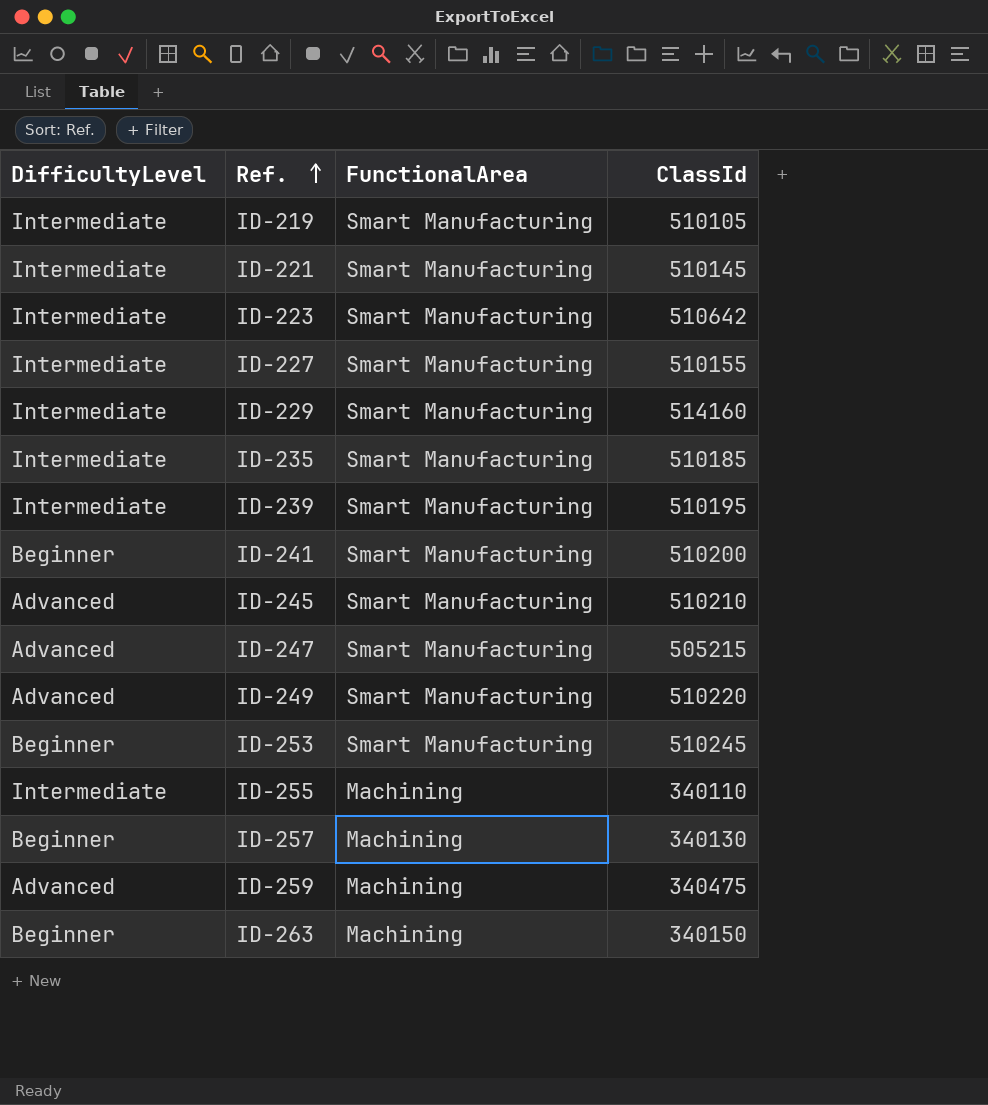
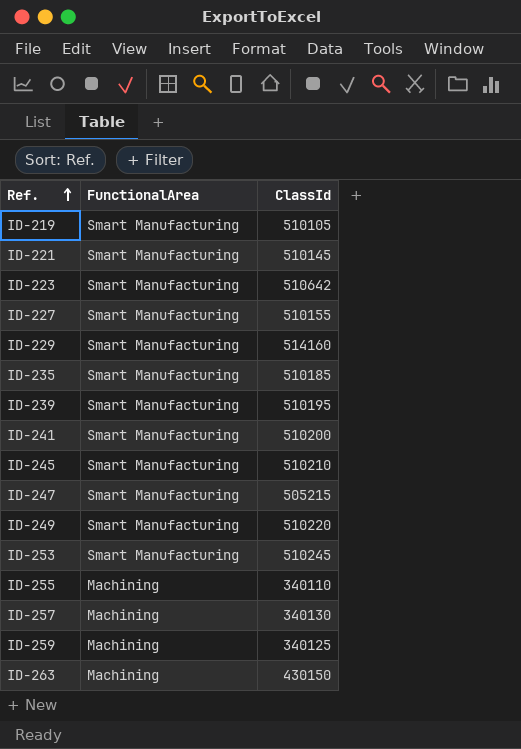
column DifficultyLevel | position: 1 -> none
ID-259 | ClassId: 340475 -> 340125
ID-263 | ClassId: 340150 -> 430150

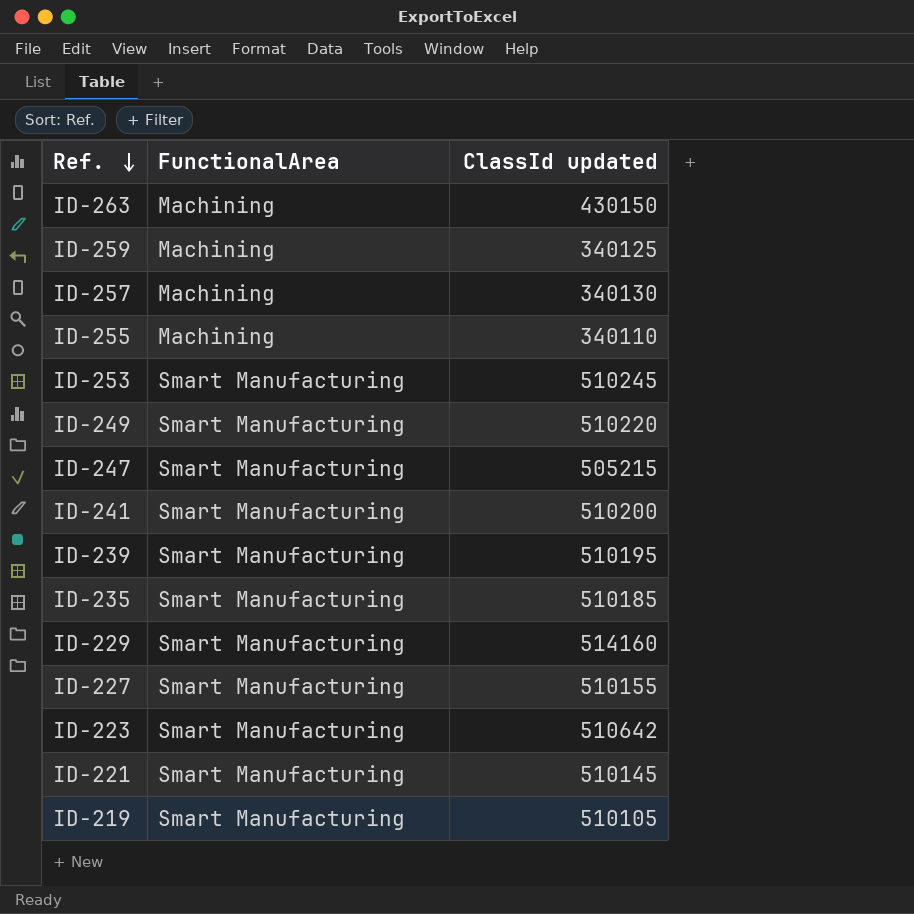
row order: Ref. ascending -> Ref. descending
column name: ClassId -> ClassId updated
row ID-245: Smart Manufacturing | 510210 -> none

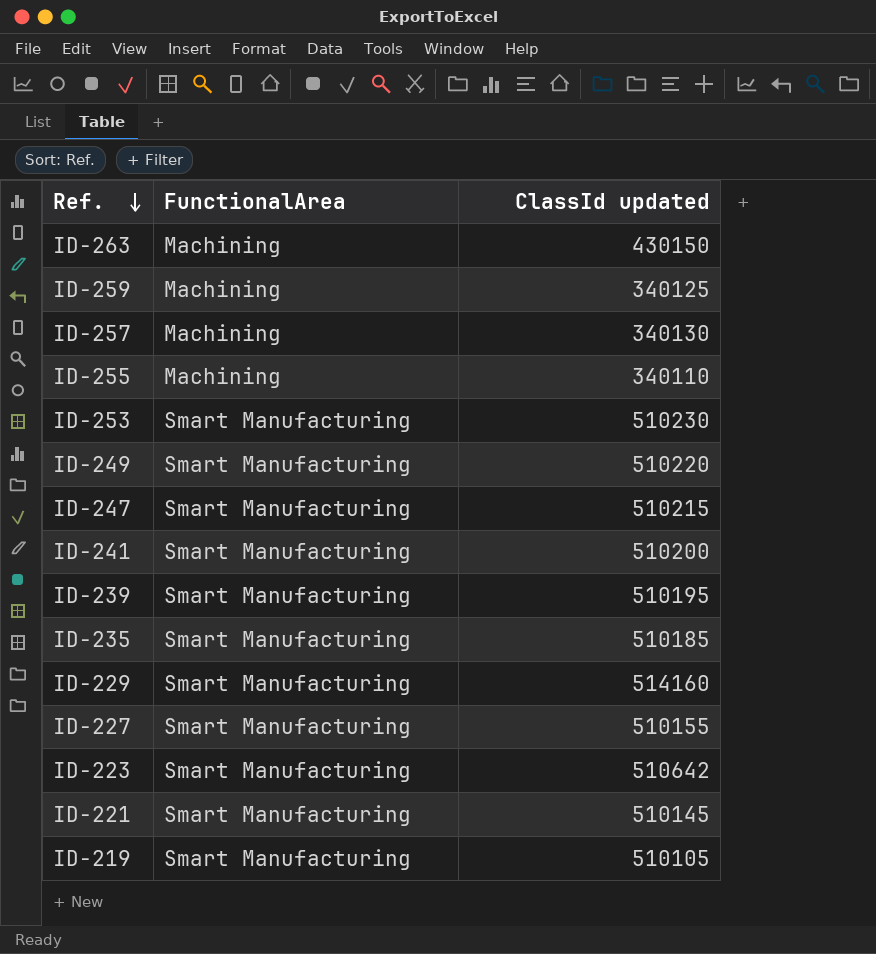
ID-253 | ClassId updated: 510245 -> 510230
ID-247 | ClassId updated: 505215 -> 510215

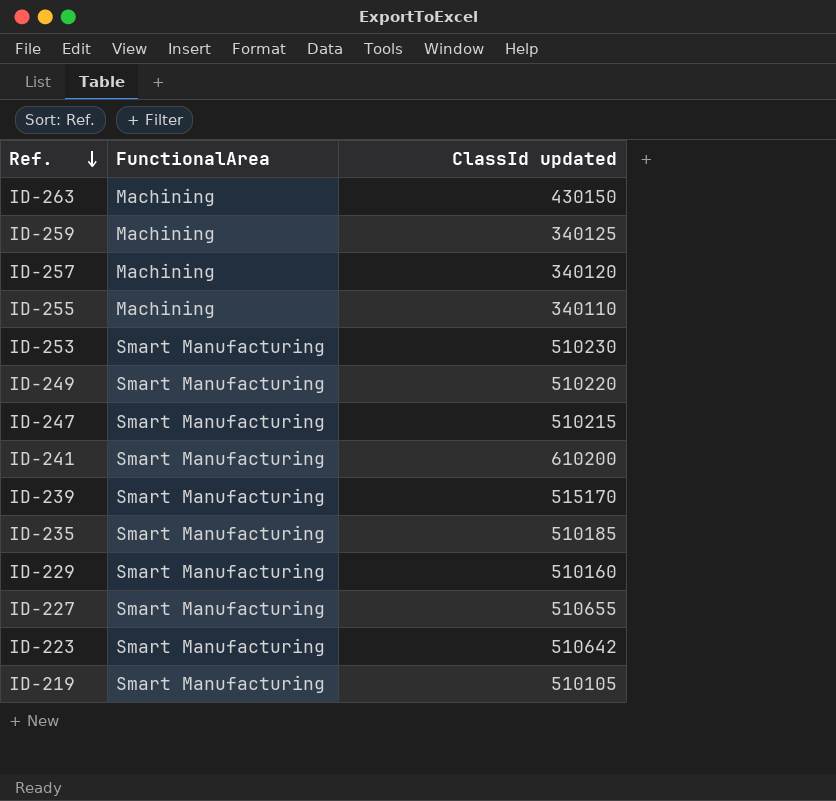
row ID-221: Smart Manufacturing | 510145 -> none
ID-257 | ClassId updated: 340130 -> 340120
ID-241 | ClassId updated: 510200 -> 610200
ID-239 | ClassId updated: 510195 -> 515170
ID-229 | ClassId updated: 514160 -> 510160
ID-227 | ClassId updated: 510155 -> 510655

